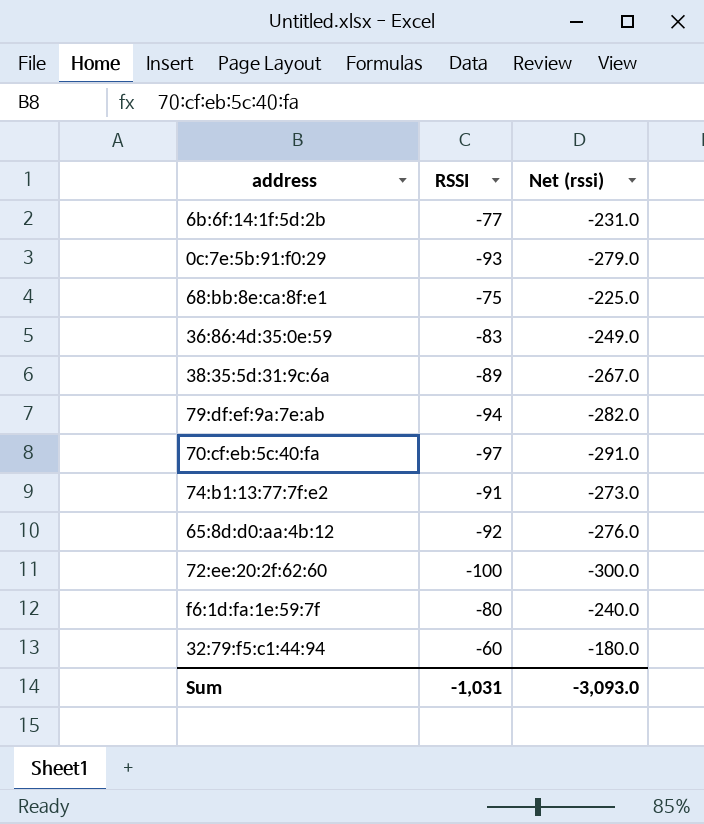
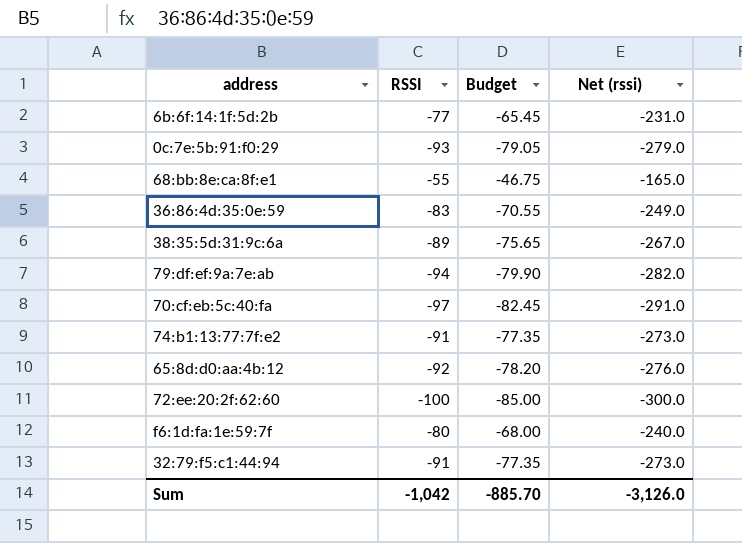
column Budget | formula: none -> [RSSI] * 0.85
68:bb:8e:ca:8f:e1 | RSSI: -75 -> -55
68:bb:8e:ca:8f:e1 | Net (rssi): -225.0 -> -165.0
32:79:f5:c1:44:94 | RSSI: -60 -> -91
32:79:f5:c1:44:94 | Net (rssi): -180.0 -> -273.0
Sum | RSSI: -1,031 -> -1,042
Sum | Net (rssi): -3,093.0 -> -3,126.0

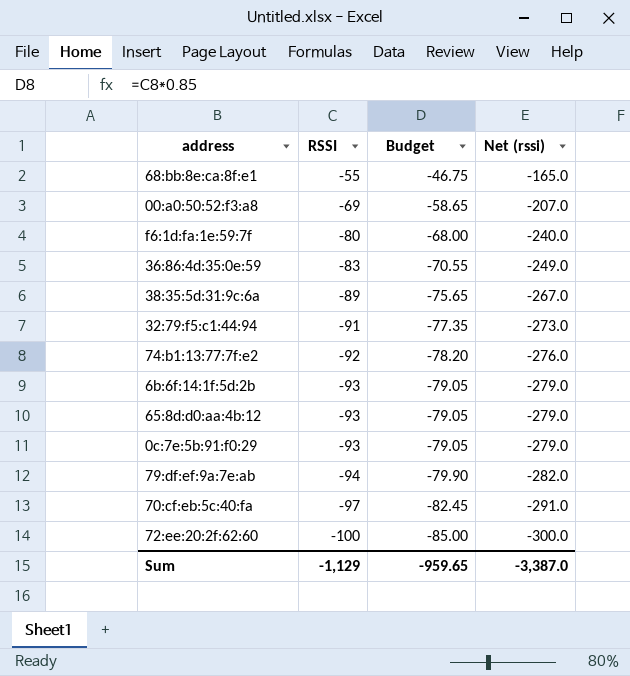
row order: none -> RSSI descending
row 00:a0:50:52:f3:a8: none -> -69 | -58.65 | -207.0
74:b1:13:77:7f:e2 | RSSI: -91 -> -92
74:b1:13:77:7f:e2 | Budget: -77.35 -> -78.20
74:b1:13:77:7f:e2 | Net (rssi): -273.0 -> -276.0
6b:6f:14:1f:5d:2b | RSSI: -77 -> -93
6b:6f:14:1f:5d:2b | Budget: -65.45 -> -79.05
6b:6f:14:1f:5d:2b | Net (rssi): -231.0 -> -279.0
65:8d:d0:aa:4b:12 | RSSI: -92 -> -93
65:8d:d0:aa:4b:12 | Budget: -78.20 -> -79.05
65:8d:d0:aa:4b:12 | Net (rssi): -276.0 -> -279.0
Sum | RSSI: -1,042 -> -1,129
Sum | Budget: -885.70 -> -959.65
Sum | Net (rssi): -3,126.0 -> -3,387.0

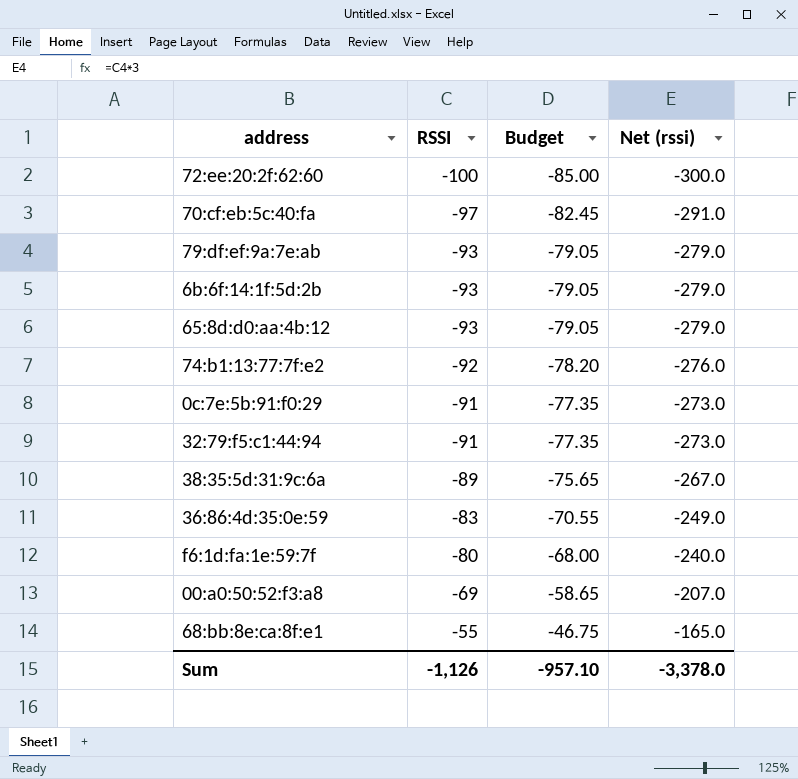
row order: RSSI descending -> RSSI ascending
79:df:ef:9a:7e:ab | RSSI: -94 -> -93
79:df:ef:9a:7e:ab | Budget: -79.90 -> -79.05
79:df:ef:9a:7e:ab | Net (rssi): -282.0 -> -279.0
0c:7e:5b:91:f0:29 | RSSI: -93 -> -91
0c:7e:5b:91:f0:29 | Budget: -79.05 -> -77.35
0c:7e:5b:91:f0:29 | Net (rssi): -279.0 -> -273.0
Sum | RSSI: -1,129 -> -1,126
Sum | Budget: -959.65 -> -957.10
Sum | Net (rssi): -3,387.0 -> -3,378.0

